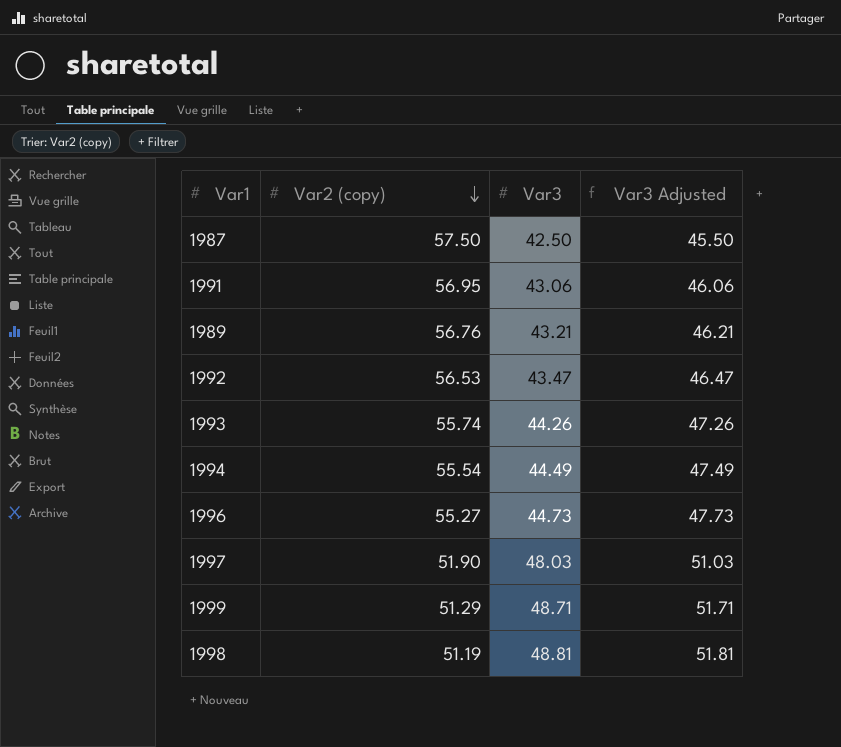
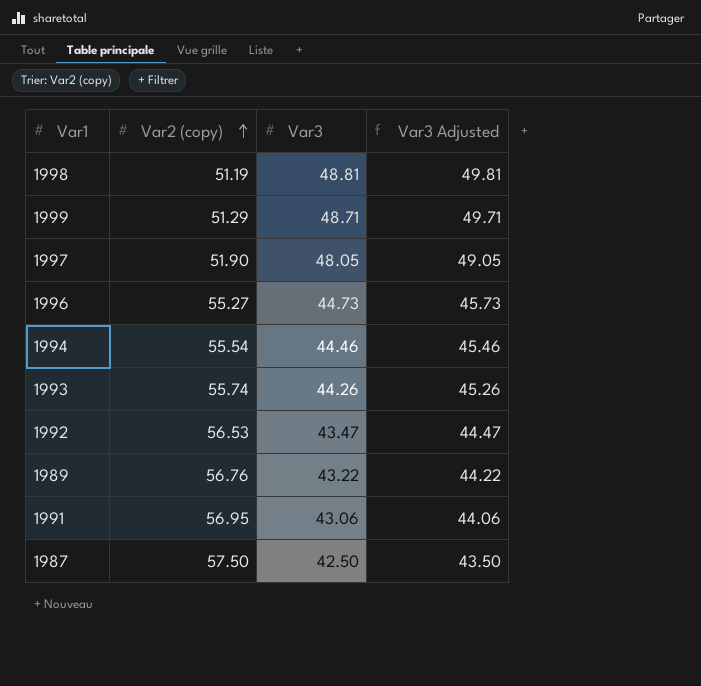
row order: Var2 (copy) descending -> Var2 (copy) ascending
column Var3 Adjusted | formula: [Var3] + 3 -> [Var3] + 1
1997 | Var3: 48.03 -> 48.05
1994 | Var3: 44.49 -> 44.46
1989 | Var3: 43.21 -> 43.22

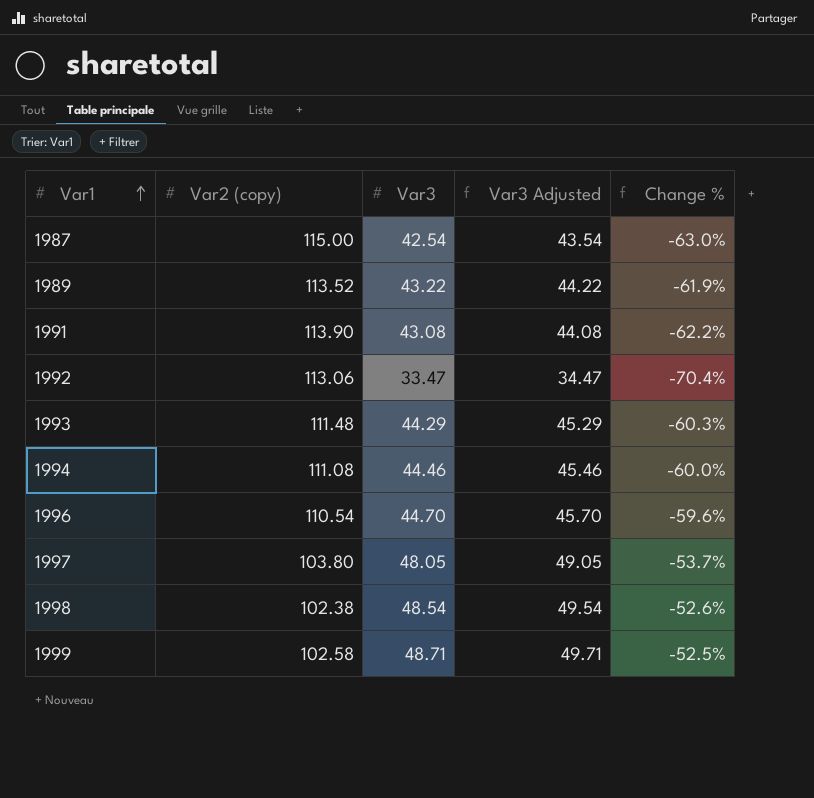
row order: Var2 (copy) ascending -> Var1 ascending
column Change % | formula: none -> ([Var3] - [Var2 (copy)]) / [Var2 (copy)]
1987 | Var2 (copy): 57.50 -> 115.00
1987 | Var3: 42.50 -> 42.54
1987 | Var3 Adjusted: 43.50 -> 43.54
1989 | Var2 (copy): 56.76 -> 113.52
1991 | Var2 (copy): 56.95 -> 113.90
1991 | Var3: 43.06 -> 43.08
1991 | Var3 Adjusted: 44.06 -> 44.08
1992 | Var2 (copy): 56.53 -> 113.06
1992 | Var3: 43.47 -> 33.47
1992 | Var3 Adjusted: 44.47 -> 34.47
1993 | Var2 (copy): 55.74 -> 111.48
1993 | Var3: 44.26 -> 44.29
1993 | Var3 Adjusted: 45.26 -> 45.29
1994 | Var2 (copy): 55.54 -> 111.08
1996 | Var2 (copy): 55.27 -> 110.54
1996 | Var3: 44.73 -> 44.70
1996 | Var3 Adjusted: 45.73 -> 45.70
1997 | Var2 (copy): 51.90 -> 103.80
1998 | Var2 (copy): 51.19 -> 102.38
1998 | Var3: 48.81 -> 48.54
1998 | Var3 Adjusted: 49.81 -> 49.54
1999 | Var2 (copy): 51.29 -> 102.58

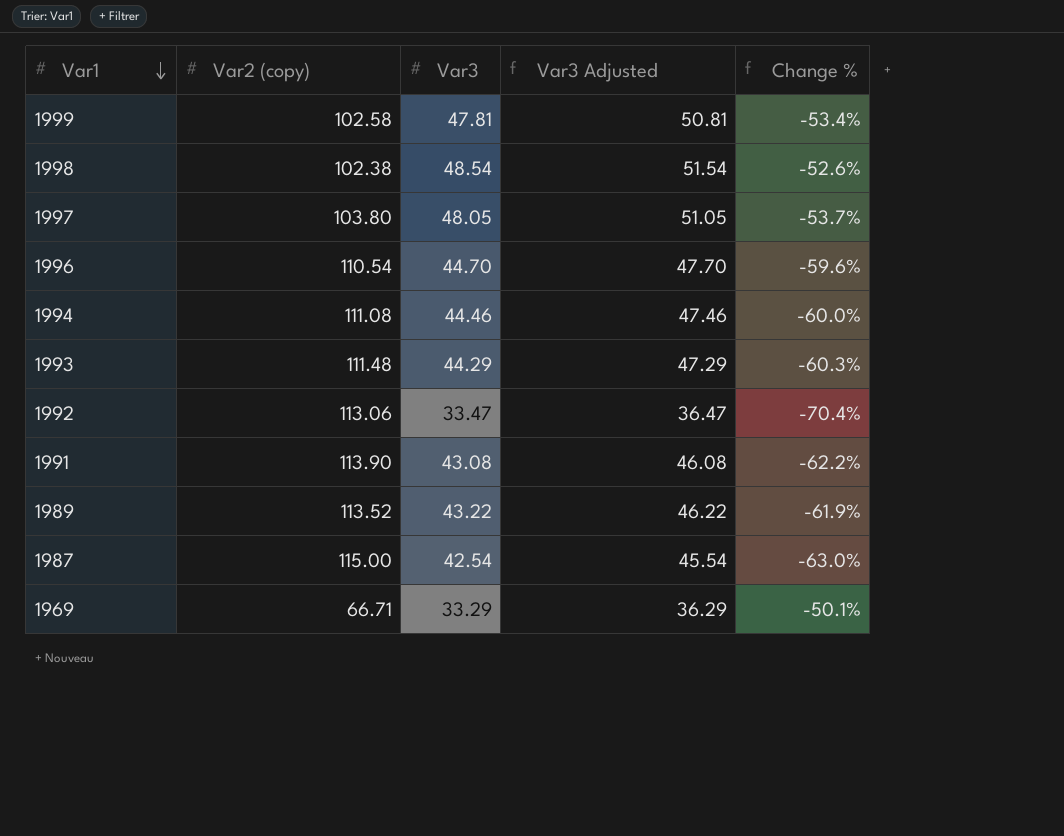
row order: Var1 ascending -> Var1 descending
column Var3 Adjusted | formula: [Var3] + 1 -> [Var3] + 3
1999 | Var3: 48.71 -> 47.81
1999 | Change %: -52.5% -> -53.4%
row 1969: none -> 66.71 | 33.29 | 36.29 | -50.1%

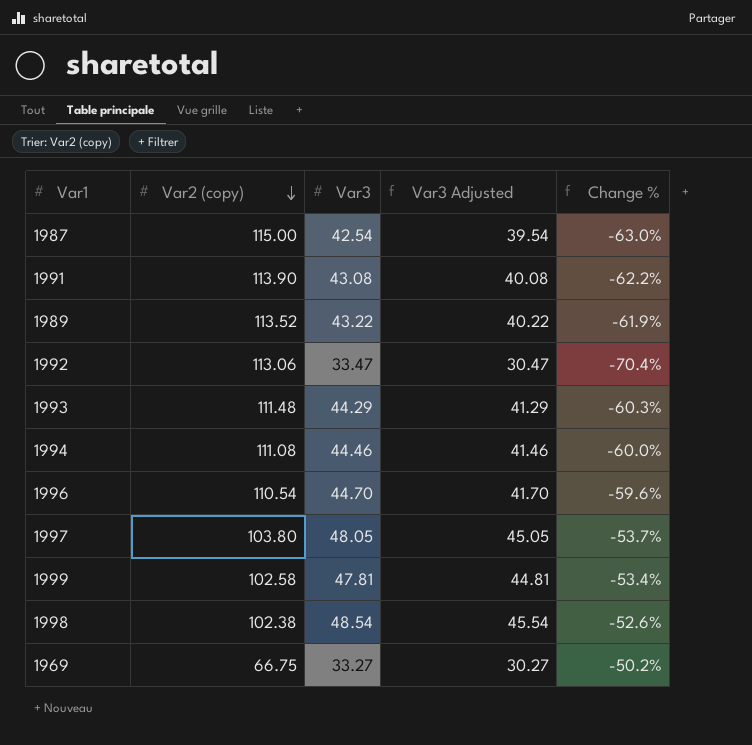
row order: Var1 descending -> Var2 (copy) descending
column Var3 Adjusted | formula: [Var3] + 3 -> [Var3] - 3
1969 | Var2 (copy): 66.71 -> 66.75
1969 | Var3: 33.29 -> 33.27
1969 | Change %: -50.1% -> -50.2%

